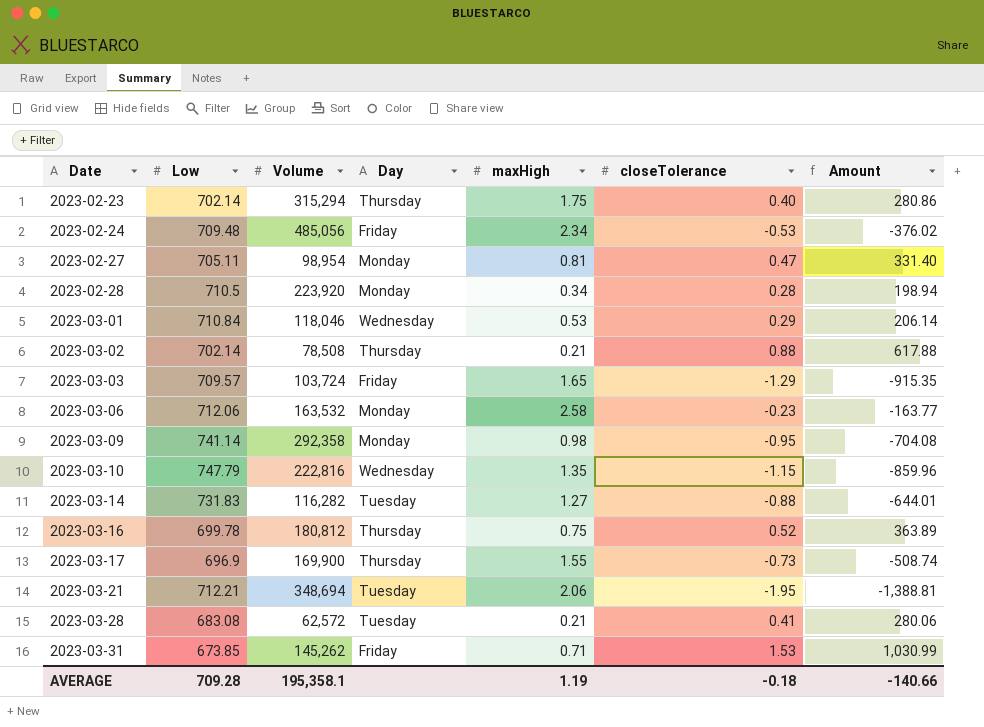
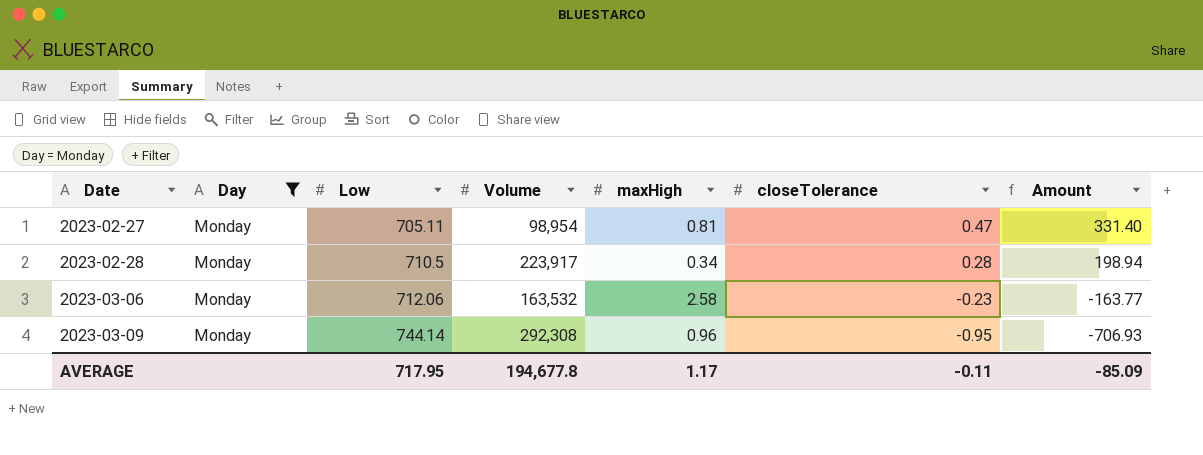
filter: none -> Day = Monday
column Day | position: 4 -> 2
2023-02-28 | Volume: 223,920 -> 223,917
2023-03-09 | Low: 741.14 -> 744.14
2023-03-09 | Volume: 292,358 -> 292,308
2023-03-09 | maxHigh: 0.98 -> 0.96
2023-03-09 | Amount: -704.08 -> -706.93
AVERAGE | Low: 709.28 -> 717.95
AVERAGE | Volume: 195,358.1 -> 194,677.8
AVERAGE | maxHigh: 1.19 -> 1.17
AVERAGE | closeTolerance: -0.18 -> -0.11
AVERAGE | Amount: -140.66 -> -85.09

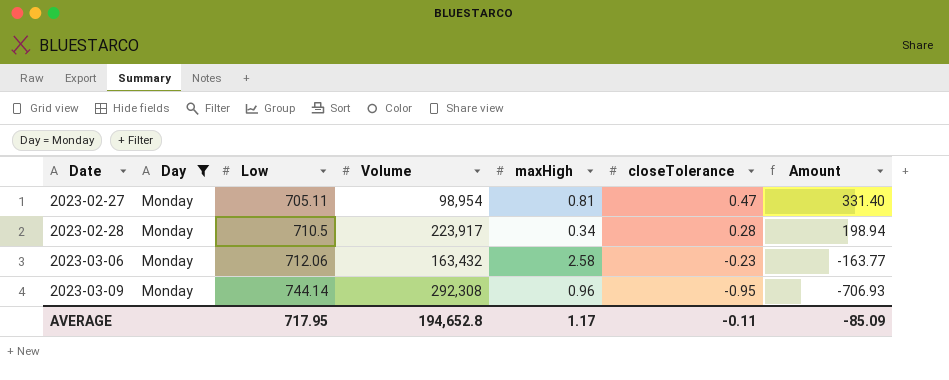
2023-03-06 | Volume: 163,532 -> 163,432
AVERAGE | Volume: 194,677.8 -> 194,652.8

